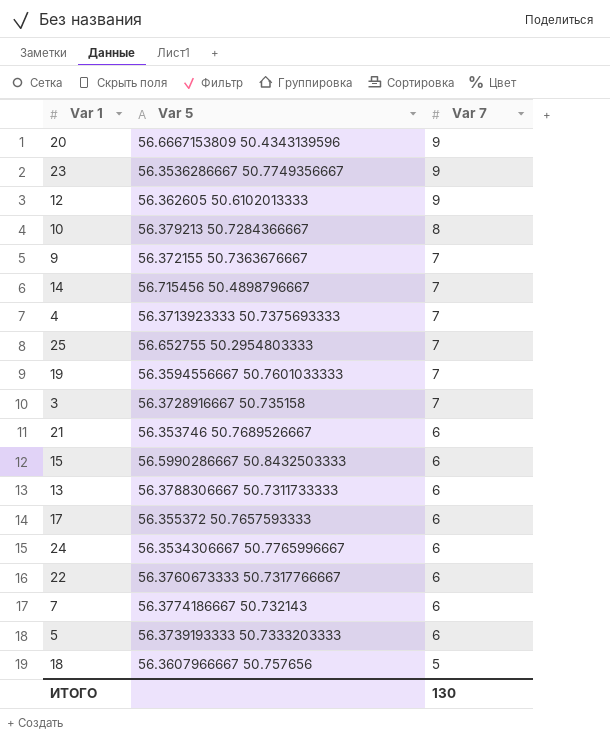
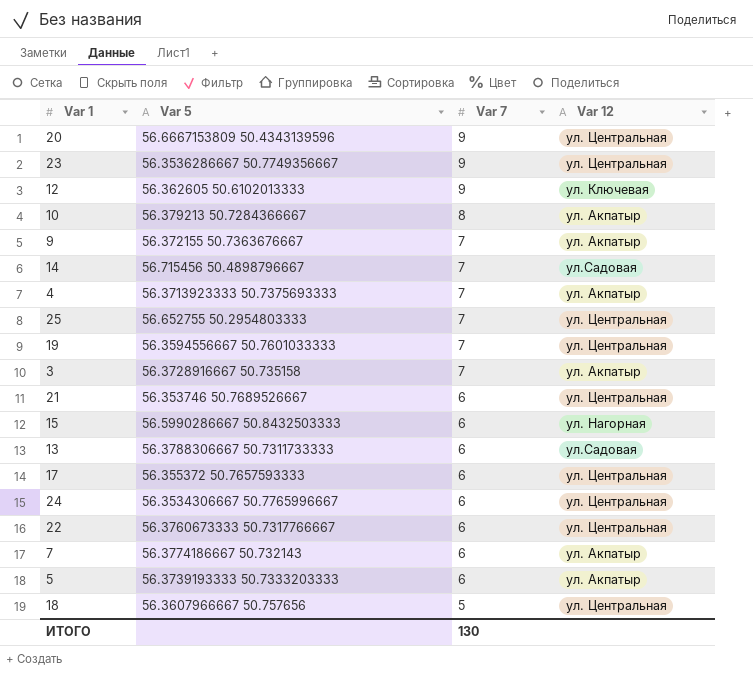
column Var 12 | position: none -> 4

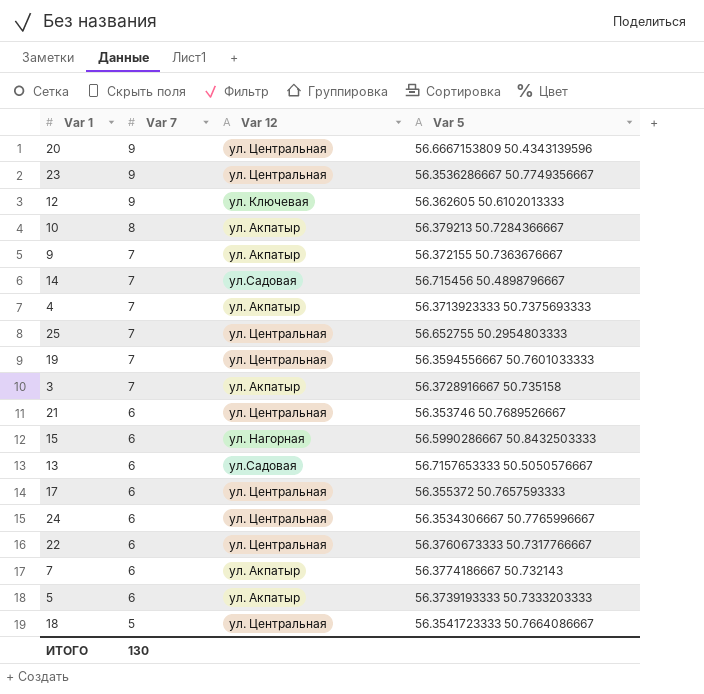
column Var 5 | position: 2 -> 4
13 | Var 5: 56.3788306667 50.7311733333 -> 56.7157653333 50.5050576667
18 | Var 5: 56.3607966667 50.757656 -> 56.3541723333 50.7664086667

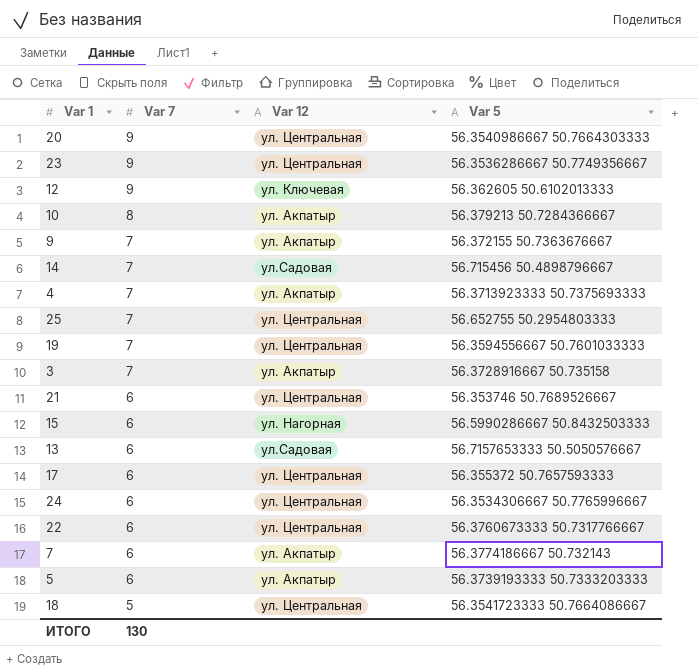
20 | Var 5: 56.6667153809 50.4343139596 -> 56.3540986667 50.7664303333

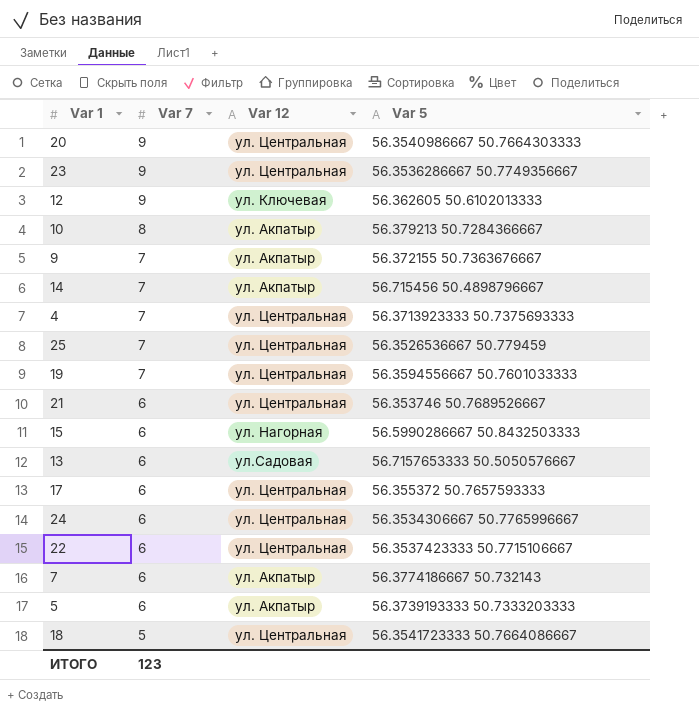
row 3: 7 | ул. Акпатыр | 56.3728916667 50.735158 -> none
14 | Var 12: ул.Садовая -> ул. Акпатыр
4 | Var 12: ул. Акпатыр -> ул. Центральная
25 | Var 5: 56.652755 50.2954803333 -> 56.3526536667 50.779459
22 | Var 5: 56.3760673333 50.7317766667 -> 56.3537423333 50.7715106667
ИТОГО | Var 7: 130 -> 123

